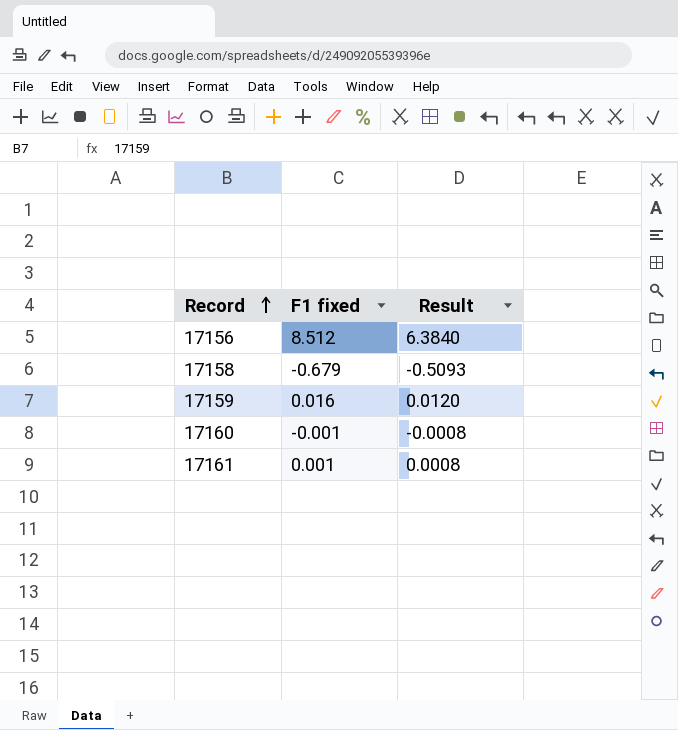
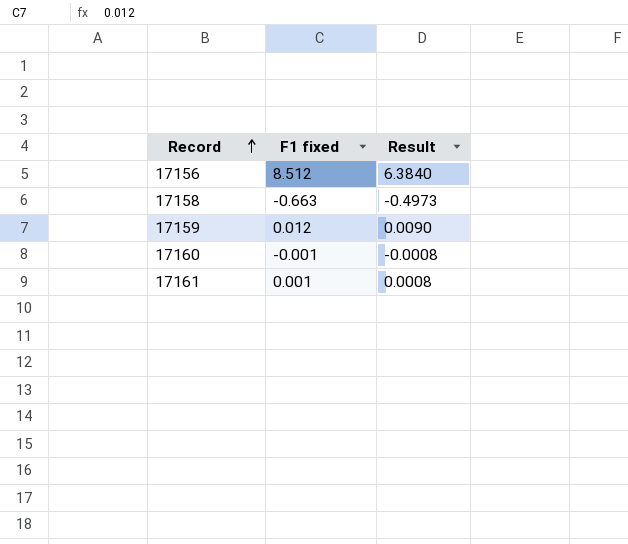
17158 | F1 fixed: -0.679 -> -0.663
17158 | Result: -0.5093 -> -0.4973
17159 | F1 fixed: 0.016 -> 0.012
17159 | Result: 0.0120 -> 0.0090

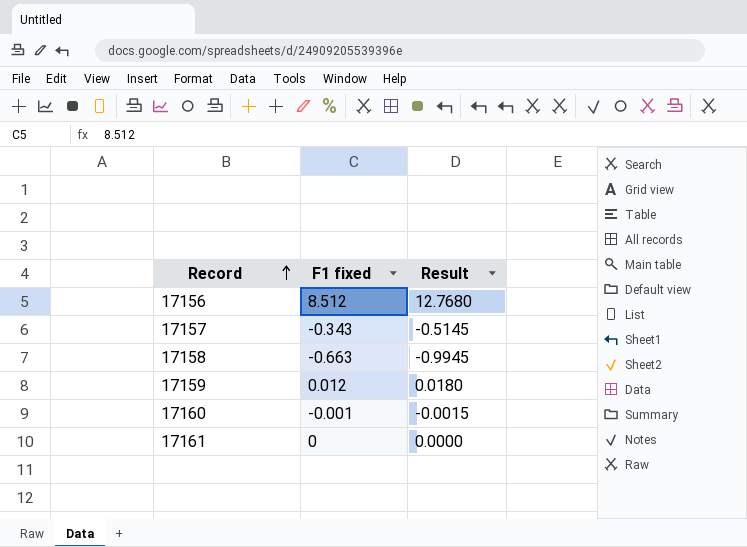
column Result | formula: [F1 fixed] * 0.75 -> [F1 fixed] * 1.5
row 17157: none -> -0.343 | -0.5145
17161 | F1 fixed: 0.001 -> 0

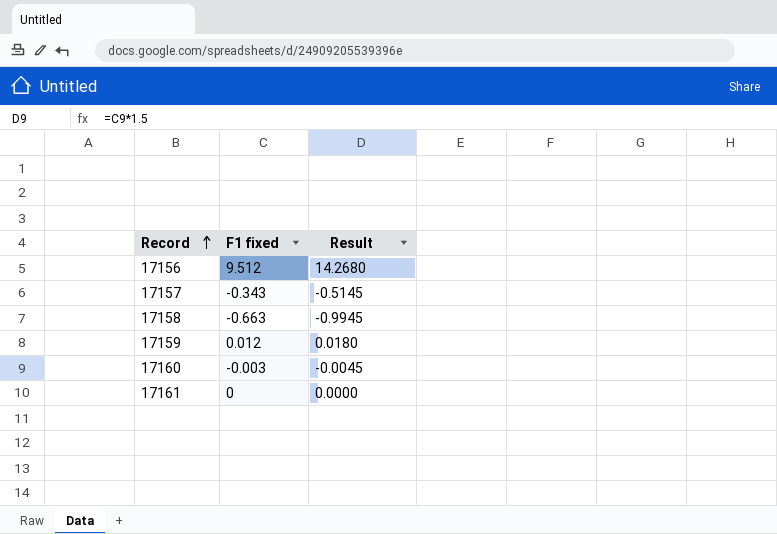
17156 | F1 fixed: 8.512 -> 9.512
17156 | Result: 12.7680 -> 14.2680
17160 | F1 fixed: -0.001 -> -0.003
17160 | Result: -0.0015 -> -0.0045

